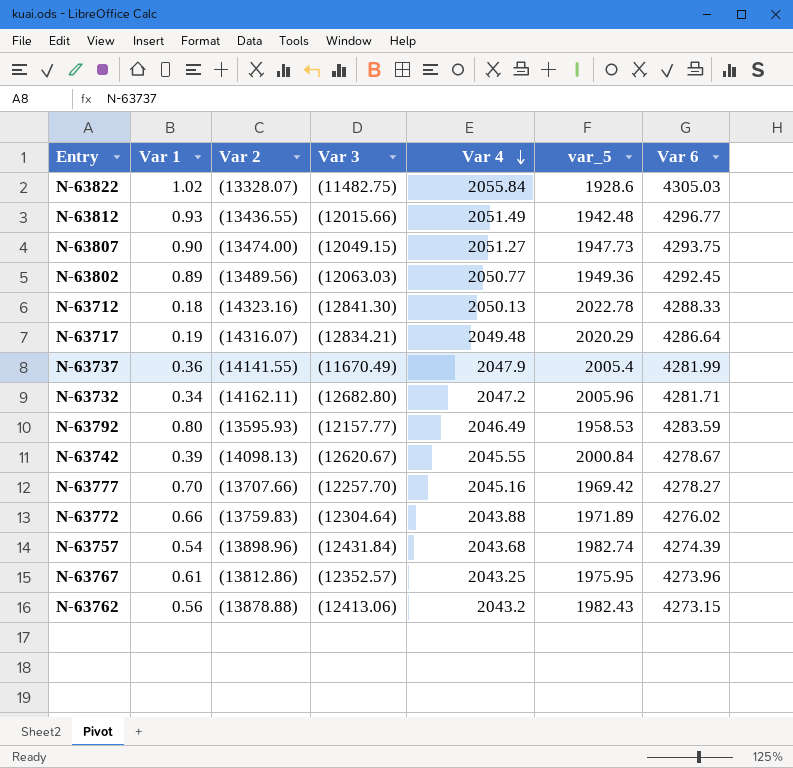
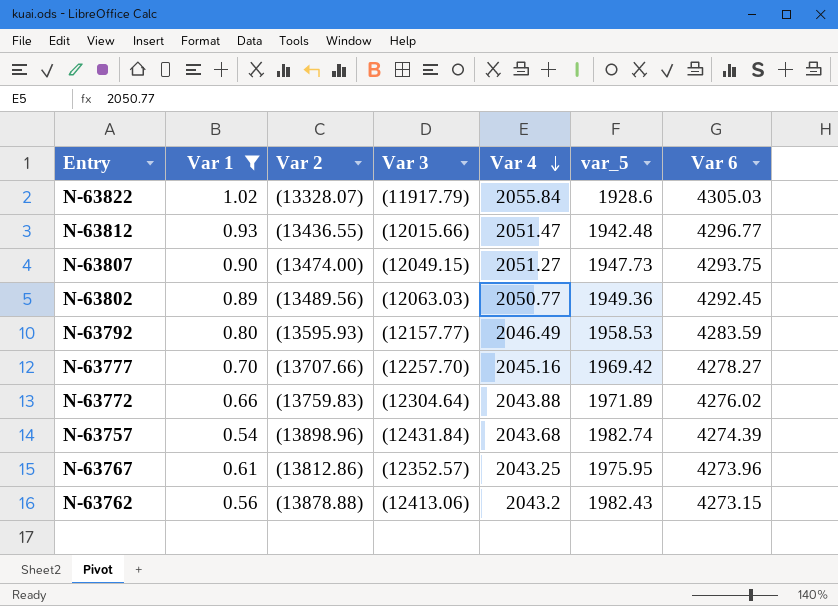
filter: none -> Var 1 >= 0.54
N-63822 | Var 3: (11482.75) -> (11917.79)
N-63812 | Var 4: 2051.49 -> 2051.47

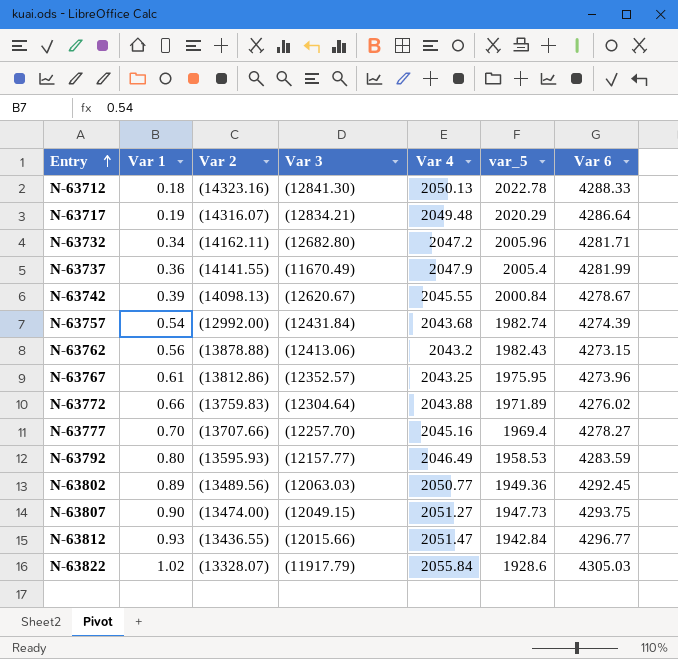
filter: Var 1 >= 0.54 -> none
row order: Var 4 descending -> Entry ascending
N-63757 | Var 2: (13898.96) -> (12992.00)
N-63777 | var_5: 1969.42 -> 1969.4
N-63812 | var_5: 1942.48 -> 1942.84

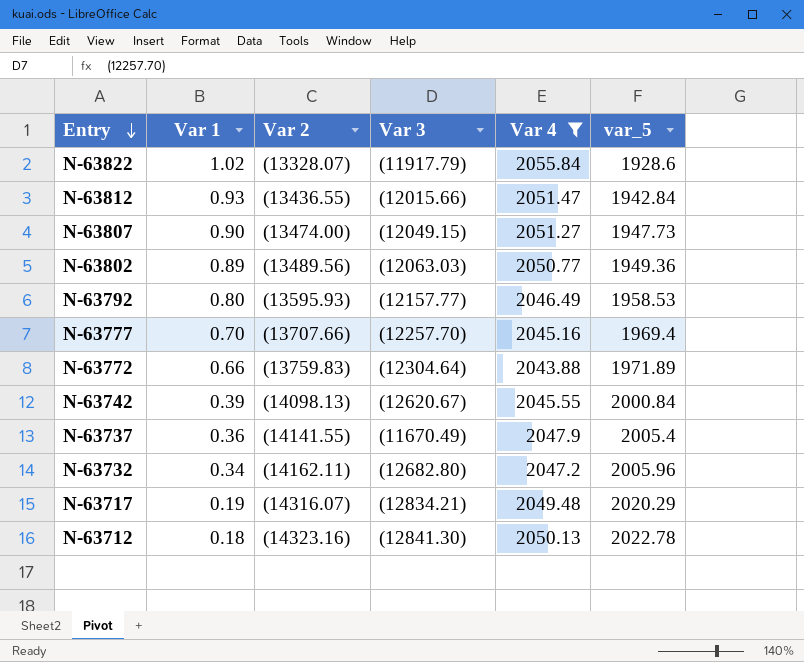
filter: none -> Var 4 >= 2043.88
row order: Entry ascending -> Entry descending
column Var 6 | position: 7 -> none

